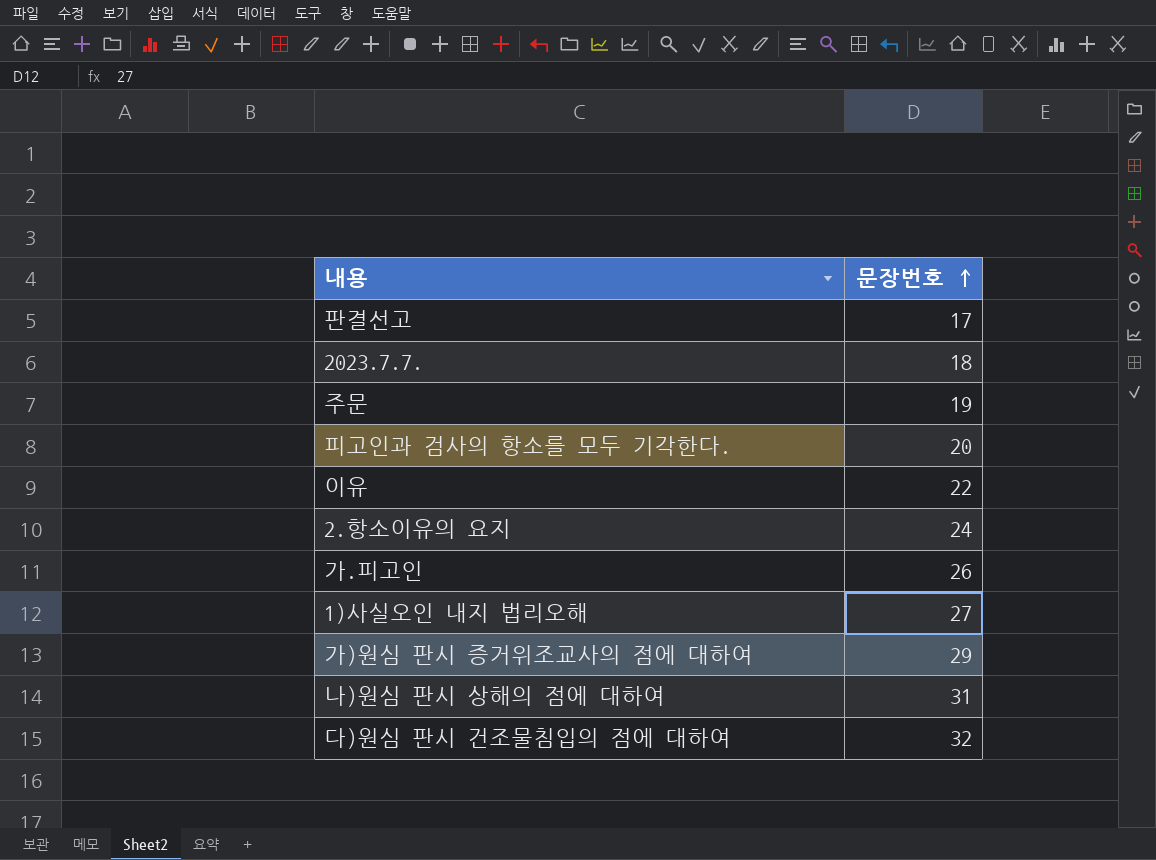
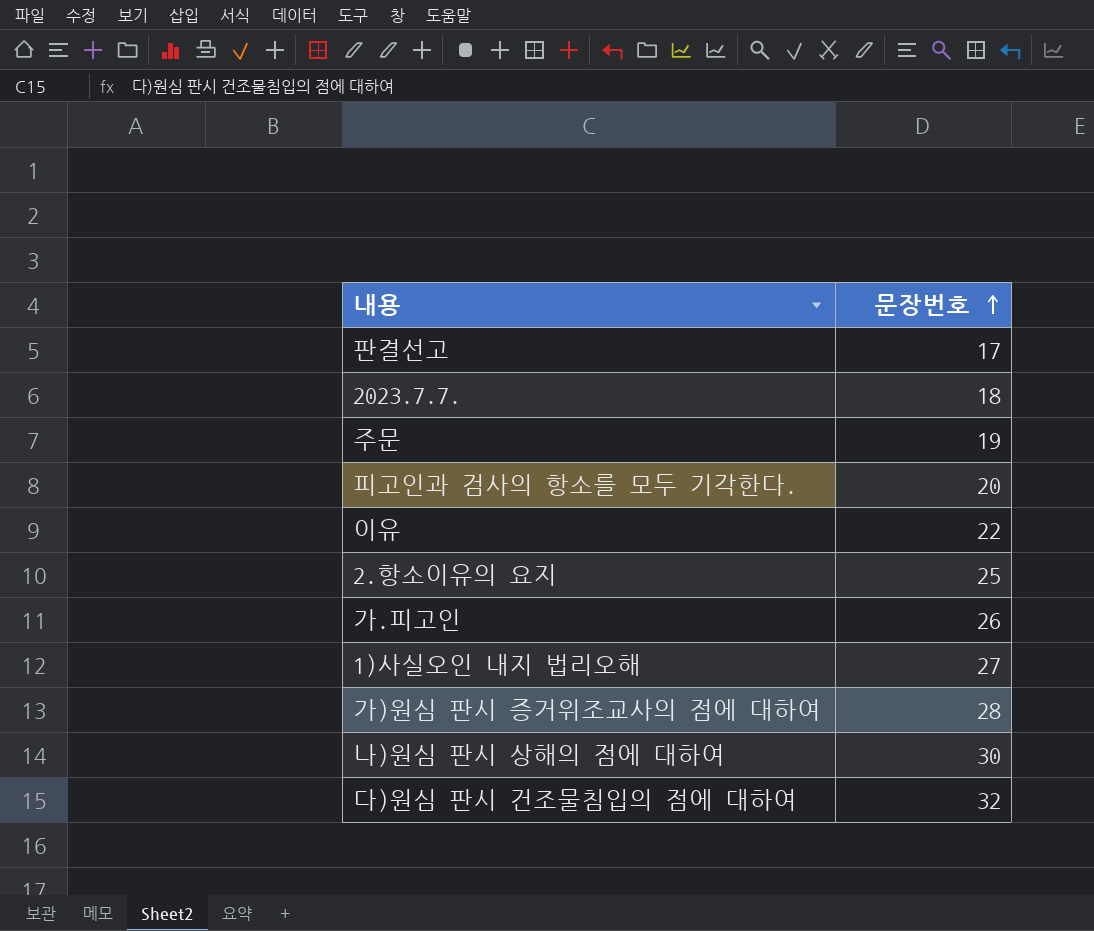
2.항소이유의 요지 | 문장번호: 24 -> 25
가)원심 판시 증거위조교사의 점에 대하여 | 문장번호: 29 -> 28
나)원심 판시 상해의 점에 대하여 | 문장번호: 31 -> 30

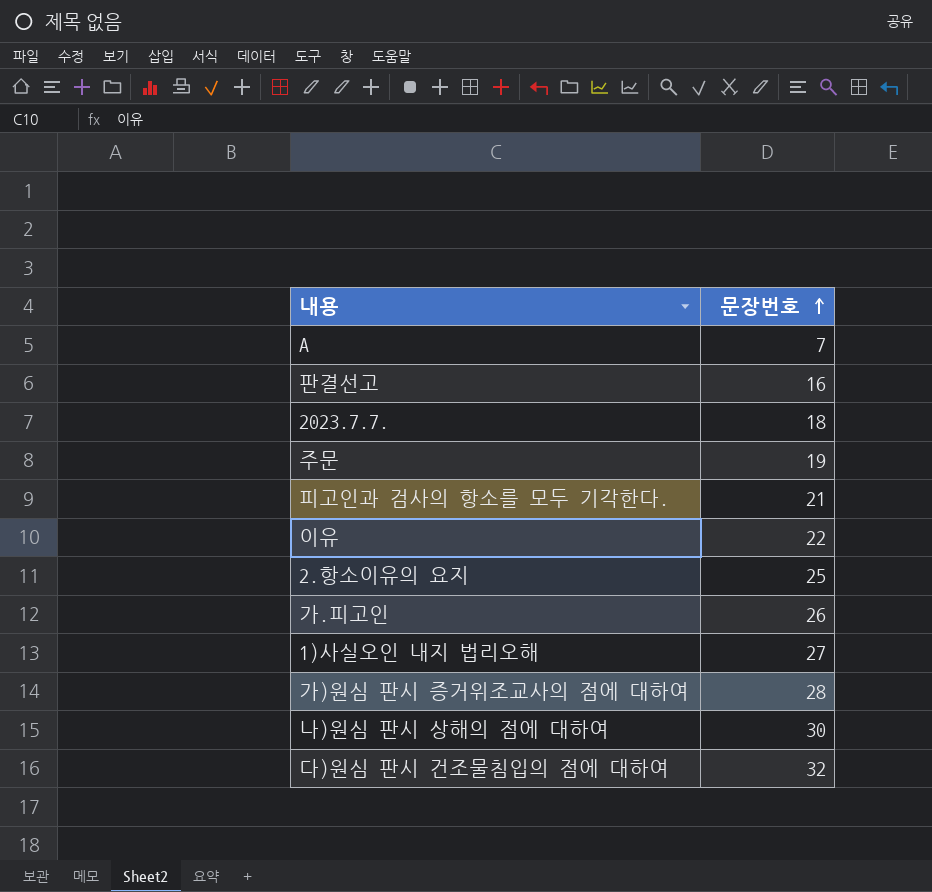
row A: none -> 7
판결선고 | 문장번호: 17 -> 16
피고인과 검사의 항소를 모두 기각한다. | 문장번호: 20 -> 21

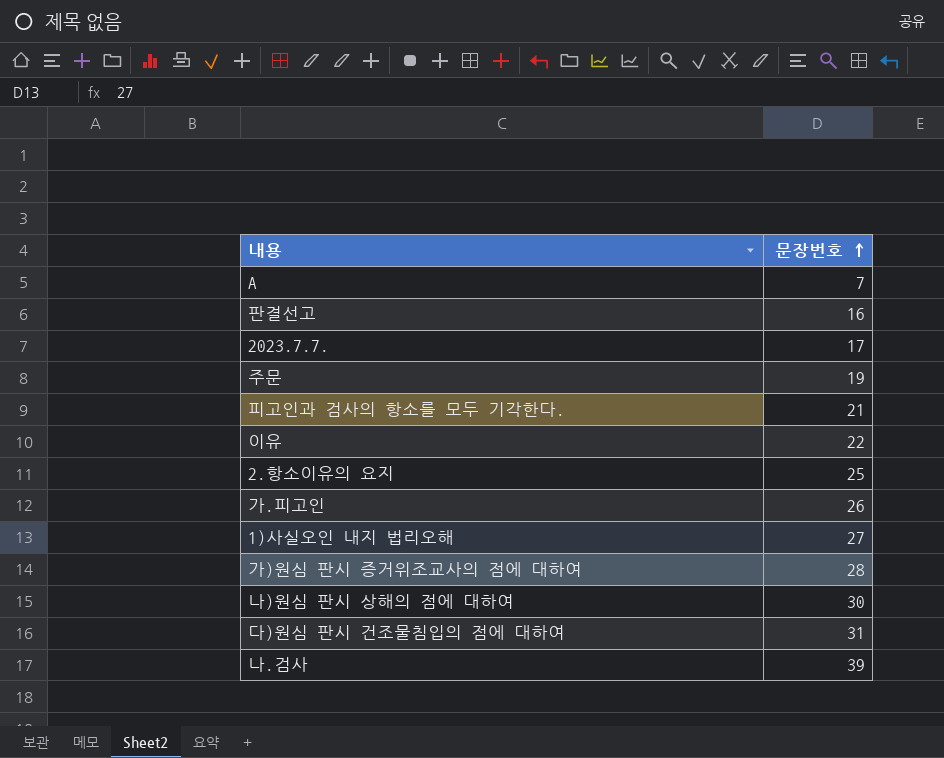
2023.7.7. | 문장번호: 18 -> 17
다)원심 판시 건조물침입의 점에 대하여 | 문장번호: 32 -> 31
row 나.검사: none -> 39

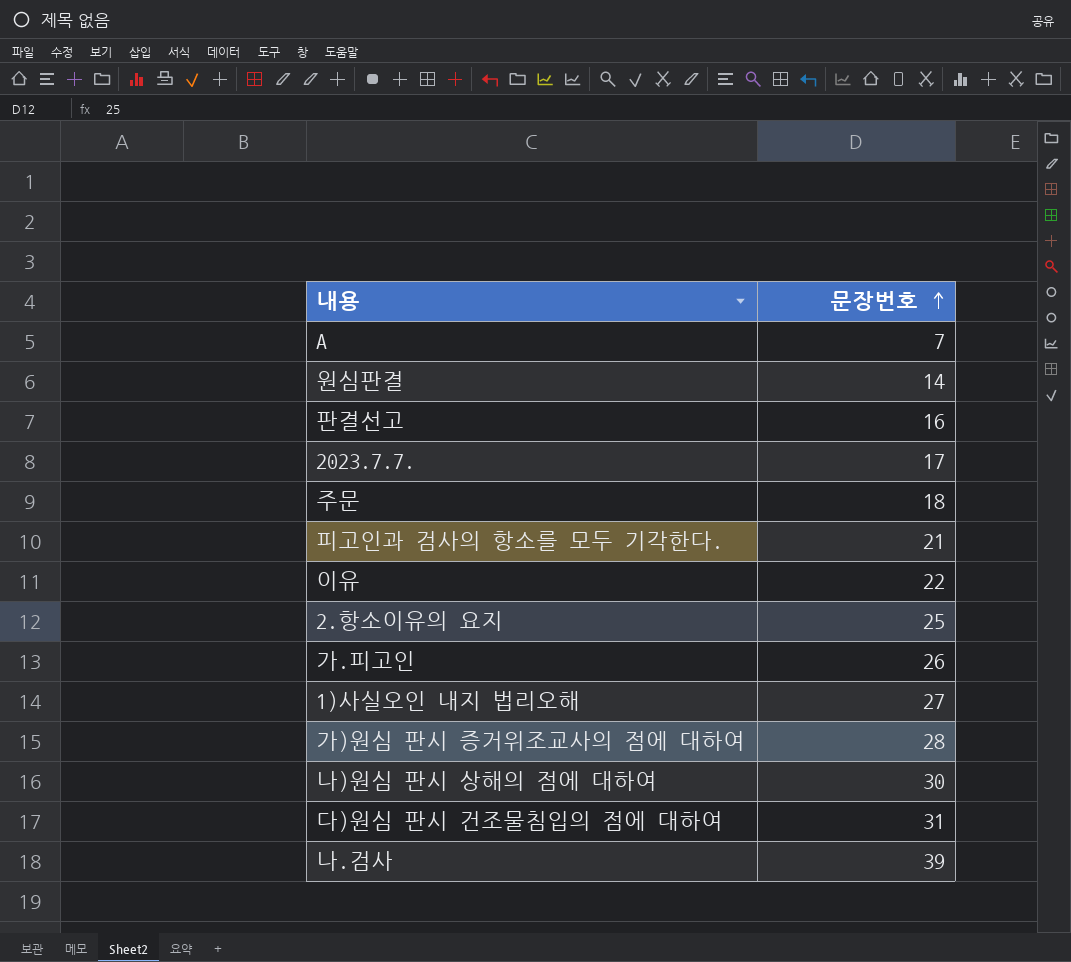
row 원심판결: none -> 14
주문 | 문장번호: 19 -> 18

